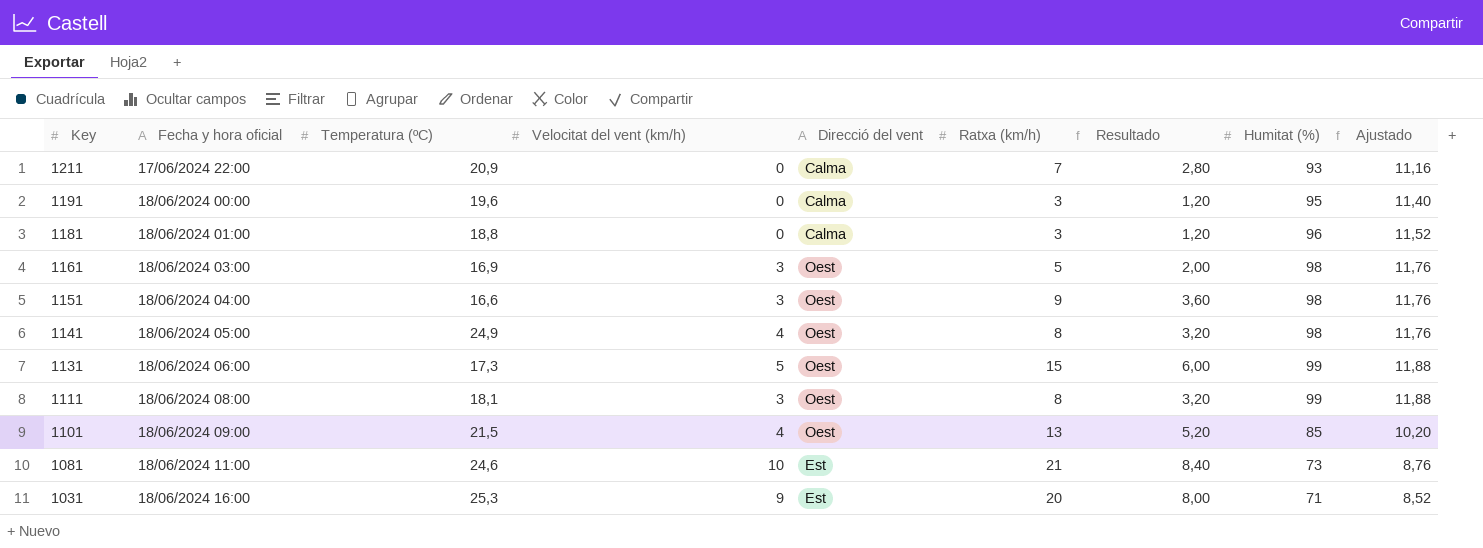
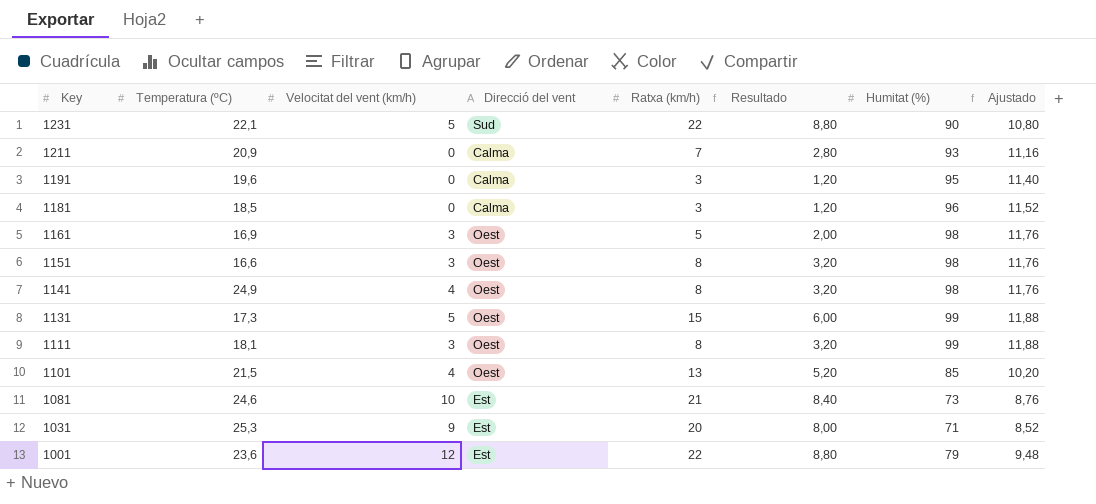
column Fecha y hora oficial | position: 2 -> none
row 1231: none -> 22,1 | 5 | Sud | 22 | 8,80 | 90 | 10,80
1181 | Temperatura (ºC): 18,8 -> 18,5
1151 | Ratxa (km/h): 9 -> 8
1151 | Resultado: 3,60 -> 3,20
row 1001: none -> 23,6 | 12 | Est | 22 | 8,80 | 79 | 9,48

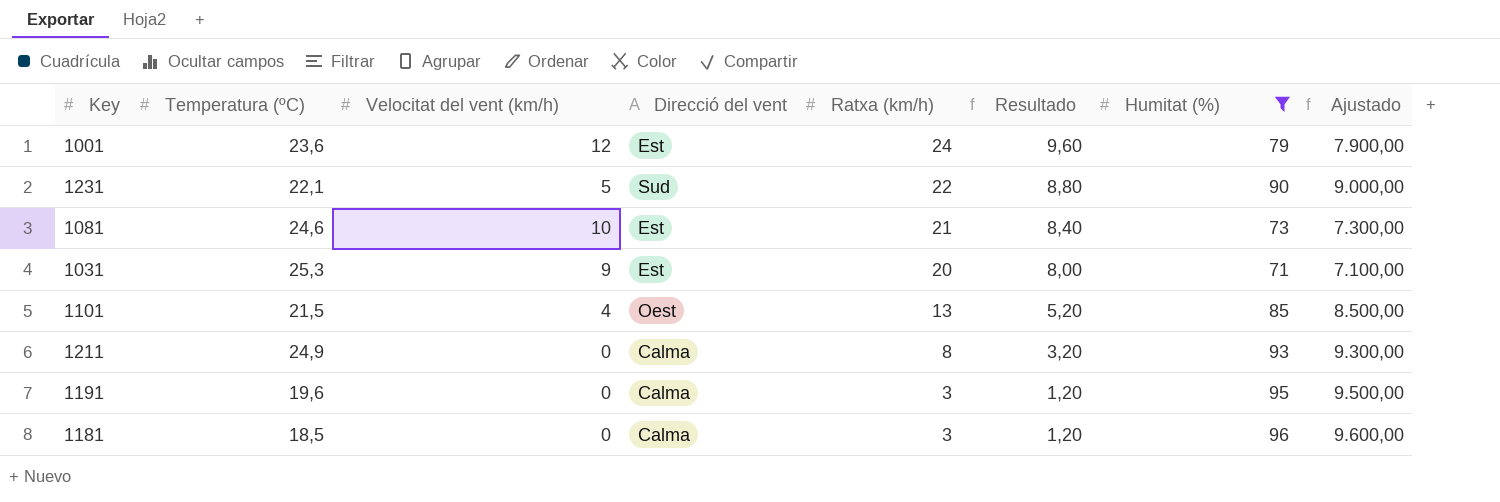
filter: none -> Humitat (%) <= 96
row order: Key descending -> Ratxa (km/h) descending
column Ajustado | formula: [Humitat (%)] * 0,12 -> [Humitat (%)] * 100
1001 | Ratxa (km/h): 22 -> 24
1001 | Resultado: 8,80 -> 9,60
1211 | Temperatura (ºC): 20,9 -> 24,9
1211 | Ratxa (km/h): 7 -> 8
1211 | Resultado: 2,80 -> 3,20

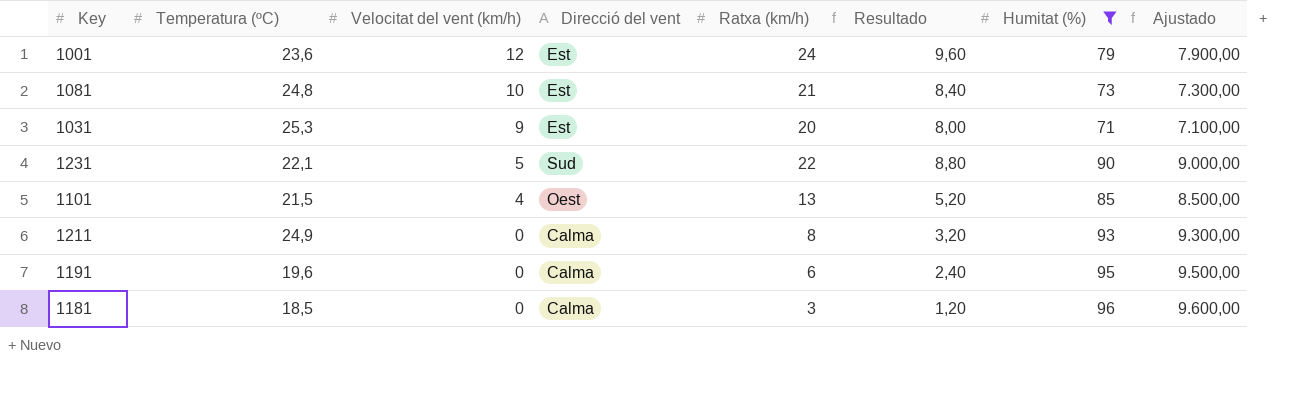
row order: Ratxa (km/h) descending -> Velocitat del vent (km/h) descending
1081 | Temperatura (ºC): 24,6 -> 24,8
1191 | Ratxa (km/h): 3 -> 6
1191 | Resultado: 1,20 -> 2,40

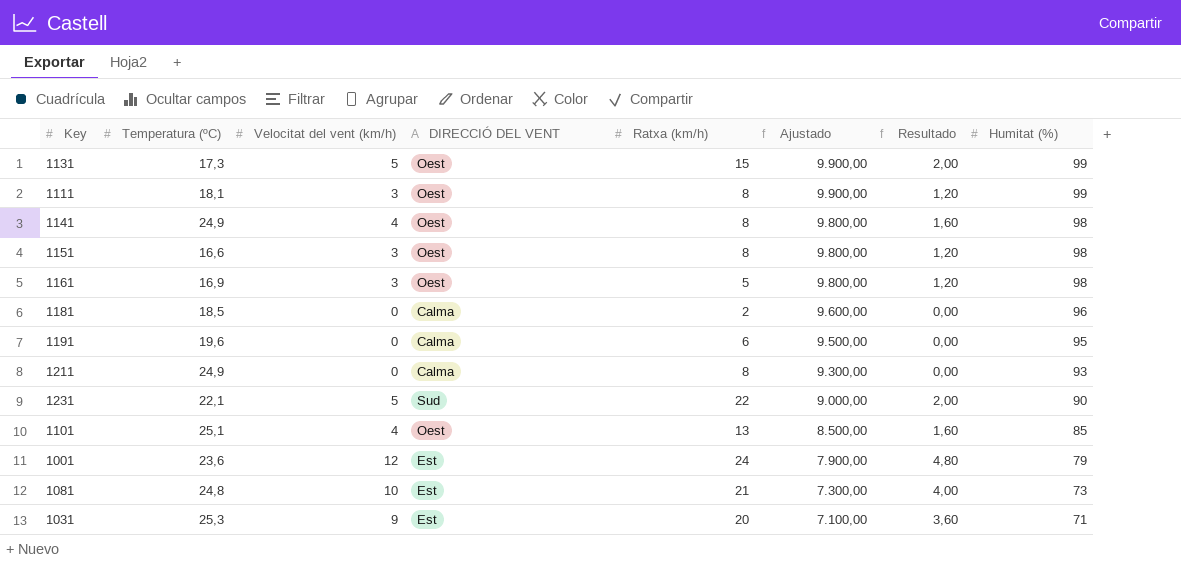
filter: Humitat (%) <= 96 -> none
row order: Velocitat del vent (km/h) descending -> Ajustado descending
column name: Direcció del vent -> DIRECCIÓ DEL VENT
column Ajustado | position: 8 -> 6
column Resultado | formula: [Ratxa (km/h)] * 0,4 -> [Velocitat del vent (km/h)] * 0,4
1181 | Ratxa (km/h): 3 -> 2
1101 | Temperatura (ºC): 21,5 -> 25,1

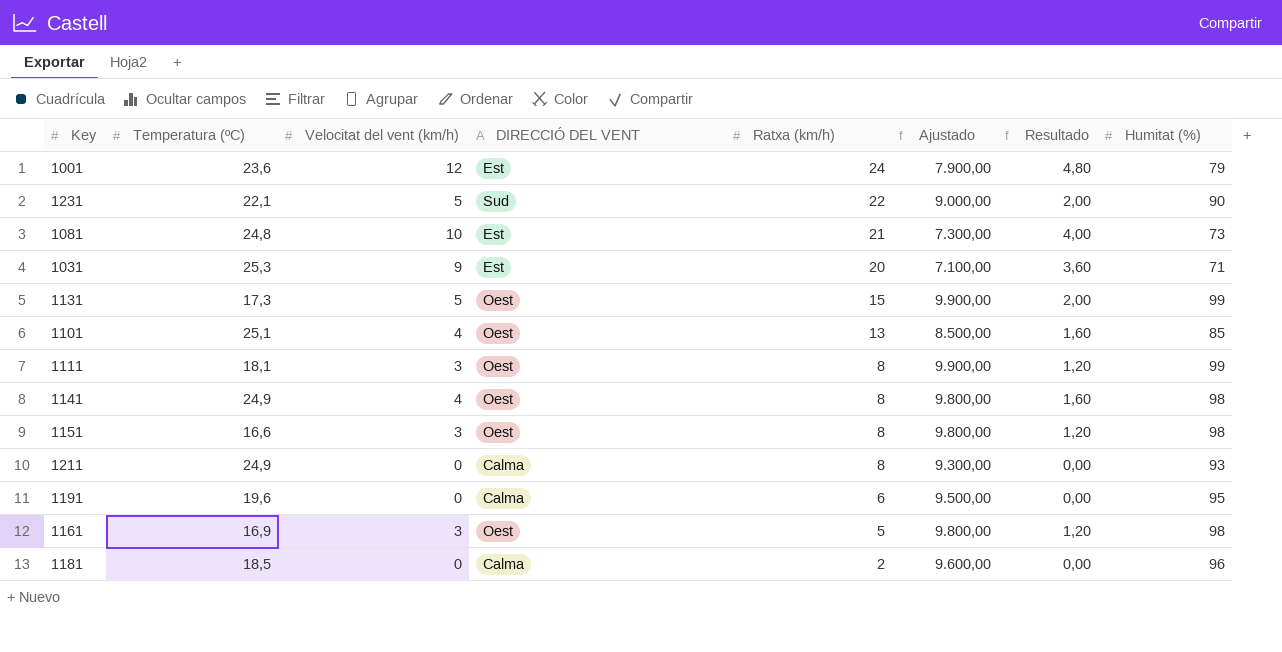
row order: Ajustado descending -> Ratxa (km/h) descending

